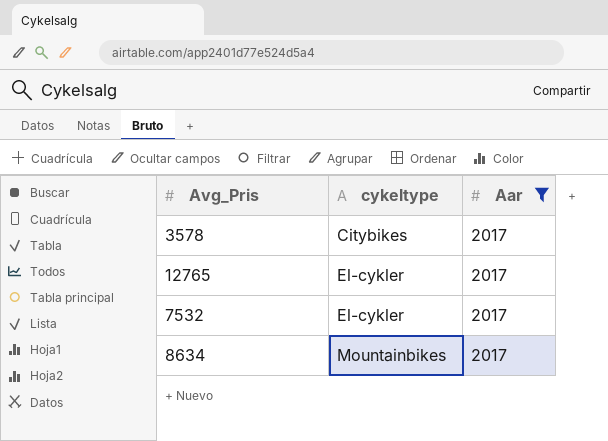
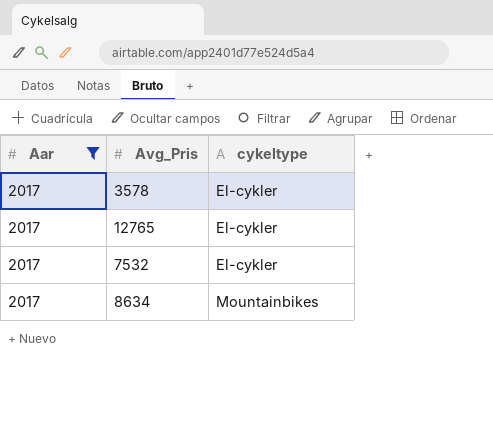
column Aar | position: 3 -> 1
3578 | cykeltype: Citybikes -> El-cykler

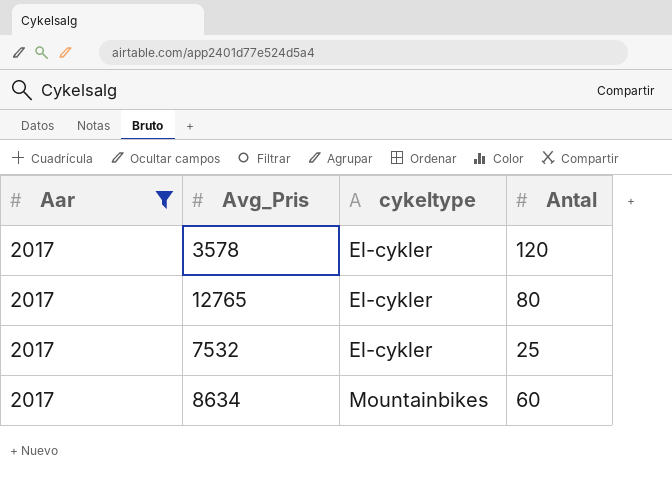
column Antal | position: none -> 4

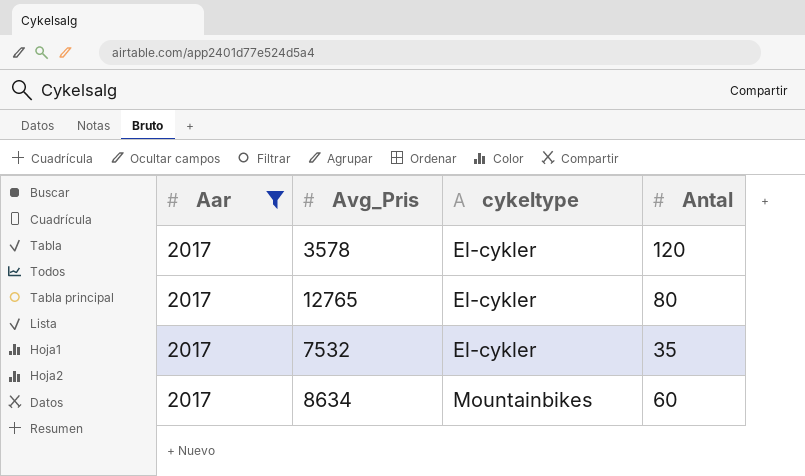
7532 | Antal: 25 -> 35

